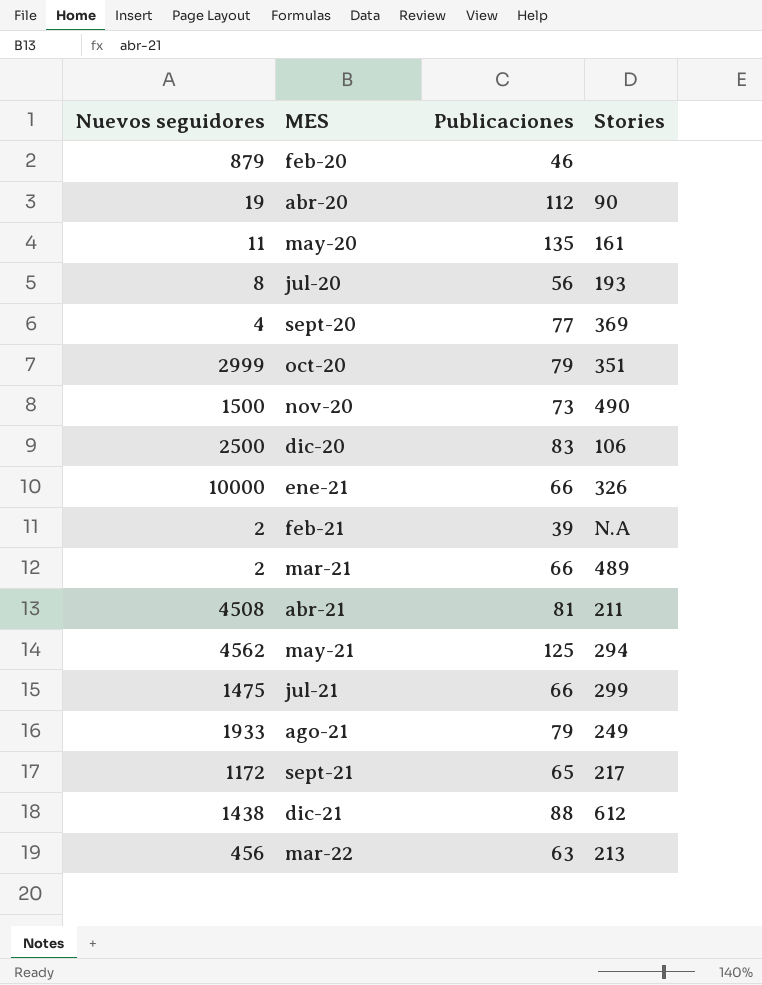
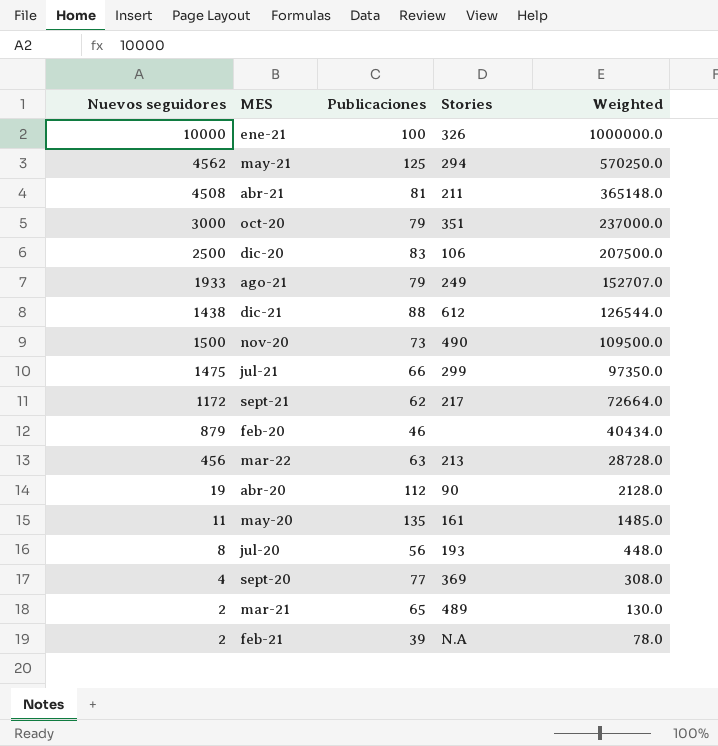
row order: MES ascending -> Weighted descending
column Weighted | formula: none -> [Nuevos seguidores] * [Publicaciones]
ene-21 | Publicaciones: 66 -> 100
oct-20 | Nuevos seguidores: 2999 -> 3000
sept-21 | Publicaciones: 65 -> 62
mar-21 | Publicaciones: 66 -> 65

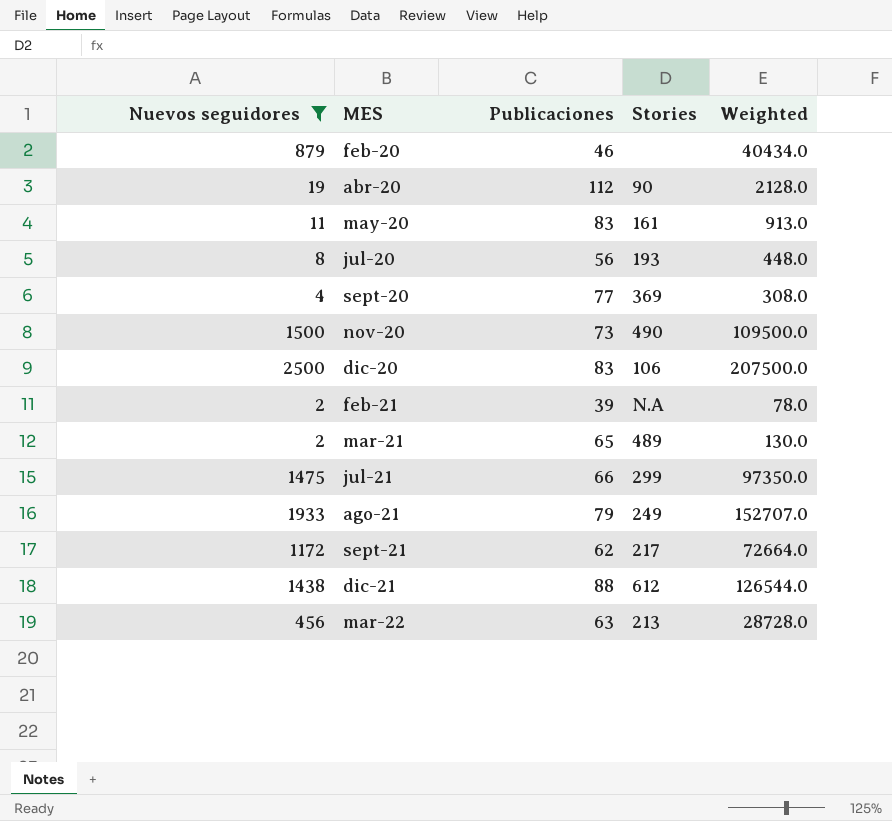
filter: none -> Nuevos seguidores <= 2500
row order: Weighted descending -> MES ascending
may-20 | Publicaciones: 135 -> 83
may-20 | Weighted: 1485.0 -> 913.0

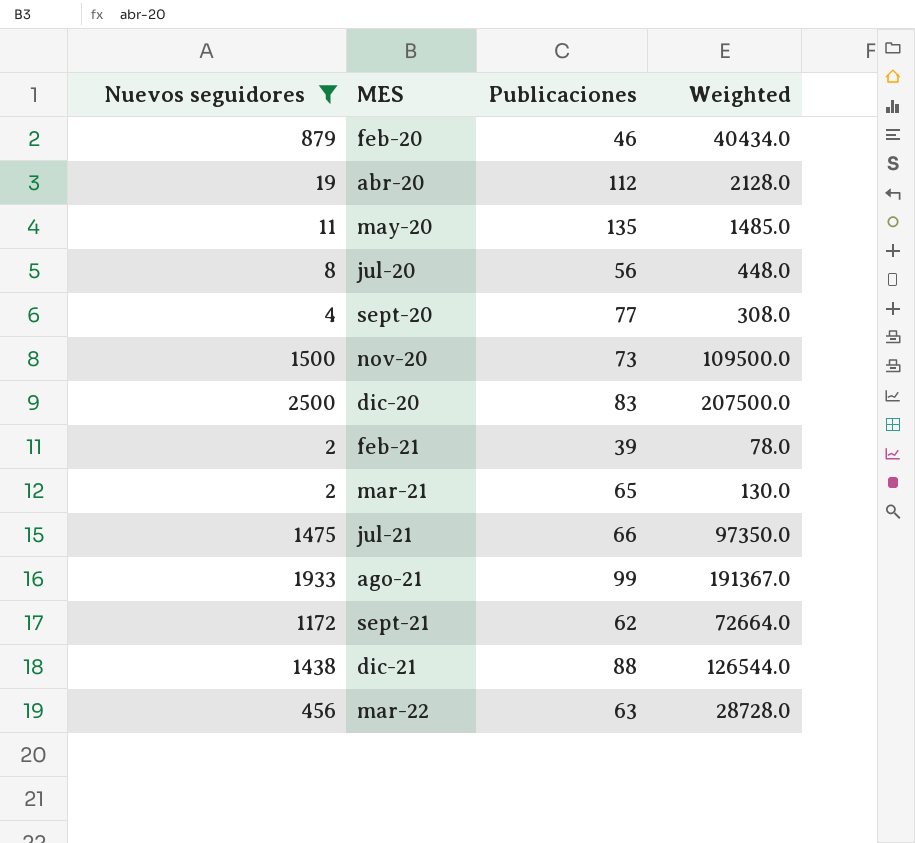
column Stories | position: 4 -> none
may-20 | Publicaciones: 83 -> 135
may-20 | Weighted: 913.0 -> 1485.0
ago-21 | Publicaciones: 79 -> 99
ago-21 | Weighted: 152707.0 -> 191367.0

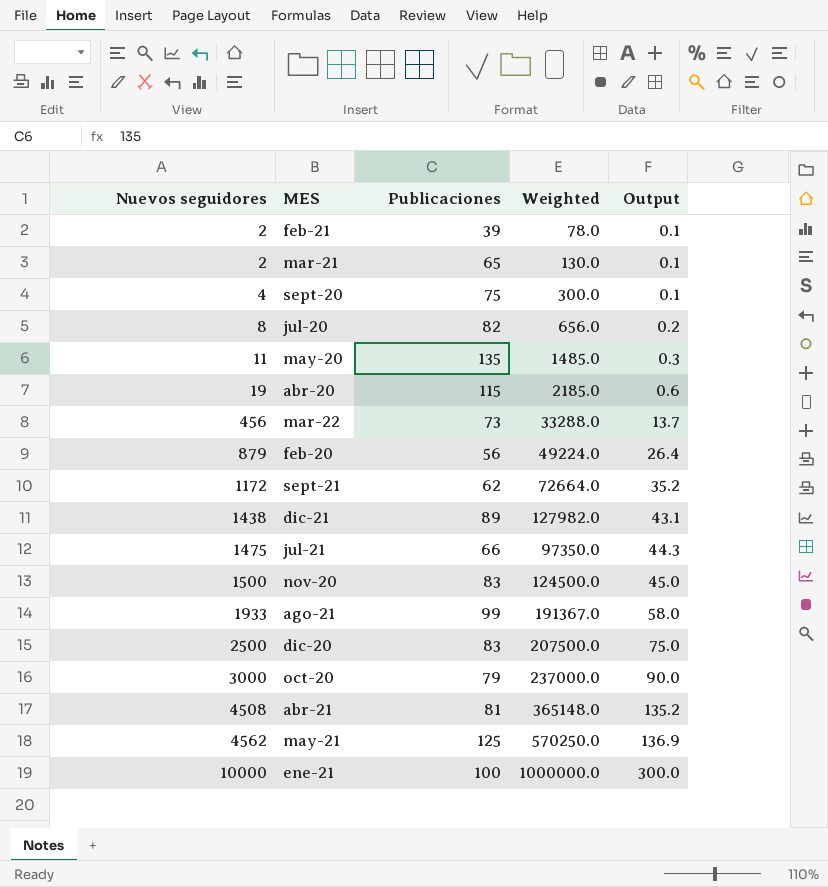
filter: Nuevos seguidores <= 2500 -> none
row order: MES ascending -> Nuevos seguidores ascending
column Output | formula: none -> [Nuevos seguidores] * 0.03
sept-20 | Publicaciones: 77 -> 75
sept-20 | Weighted: 308.0 -> 300.0
jul-20 | Publicaciones: 56 -> 82
jul-20 | Weighted: 448.0 -> 656.0
abr-20 | Publicaciones: 112 -> 115
abr-20 | Weighted: 2128.0 -> 2185.0
mar-22 | Publicaciones: 63 -> 73
mar-22 | Weighted: 28728.0 -> 33288.0
feb-20 | Publicaciones: 46 -> 56
feb-20 | Weighted: 40434.0 -> 49224.0
dic-21 | Publicaciones: 88 -> 89
dic-21 | Weighted: 126544.0 -> 127982.0
nov-20 | Publicaciones: 73 -> 83
nov-20 | Weighted: 109500.0 -> 124500.0

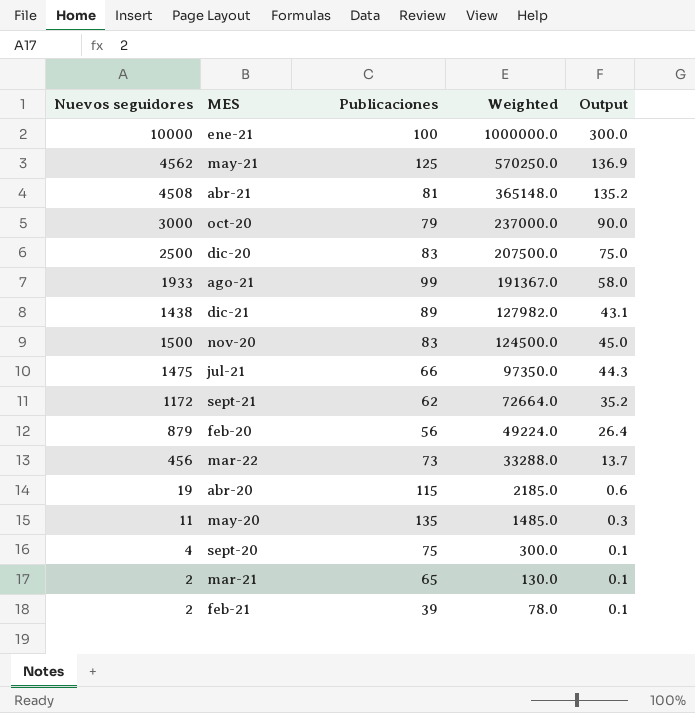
row order: Nuevos seguidores ascending -> Weighted descending
row jul-20: 8 | 82 | 656.0 | 0.2 -> none

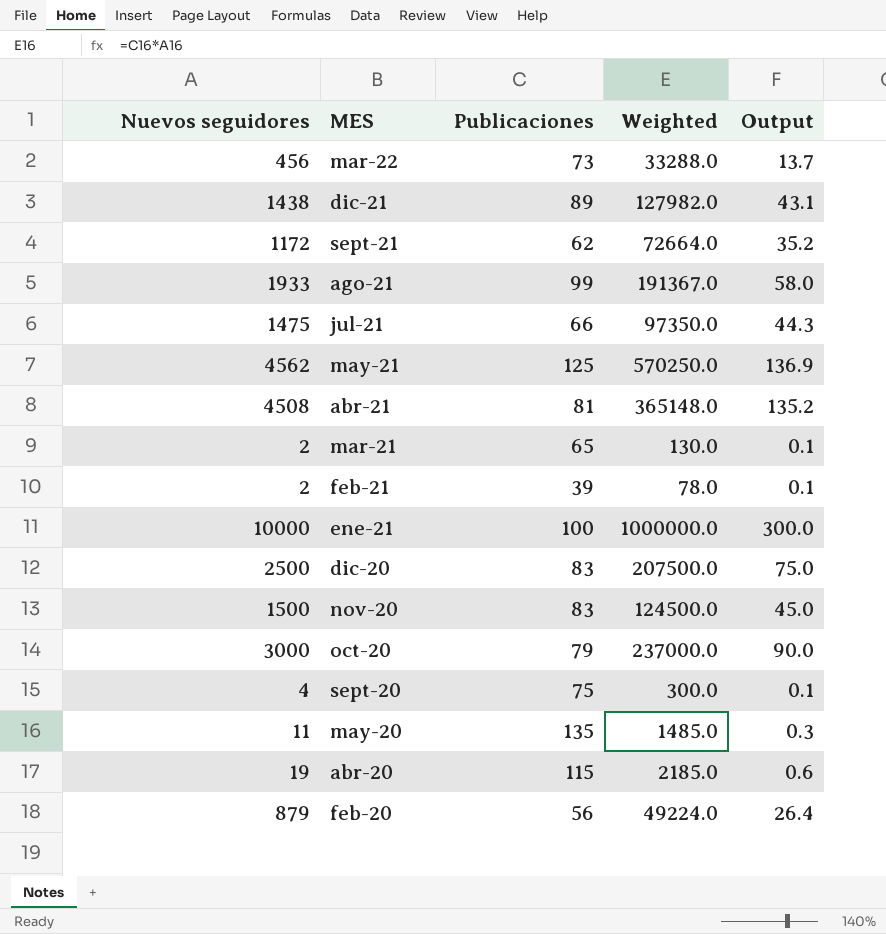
row order: Weighted descending -> MES descending

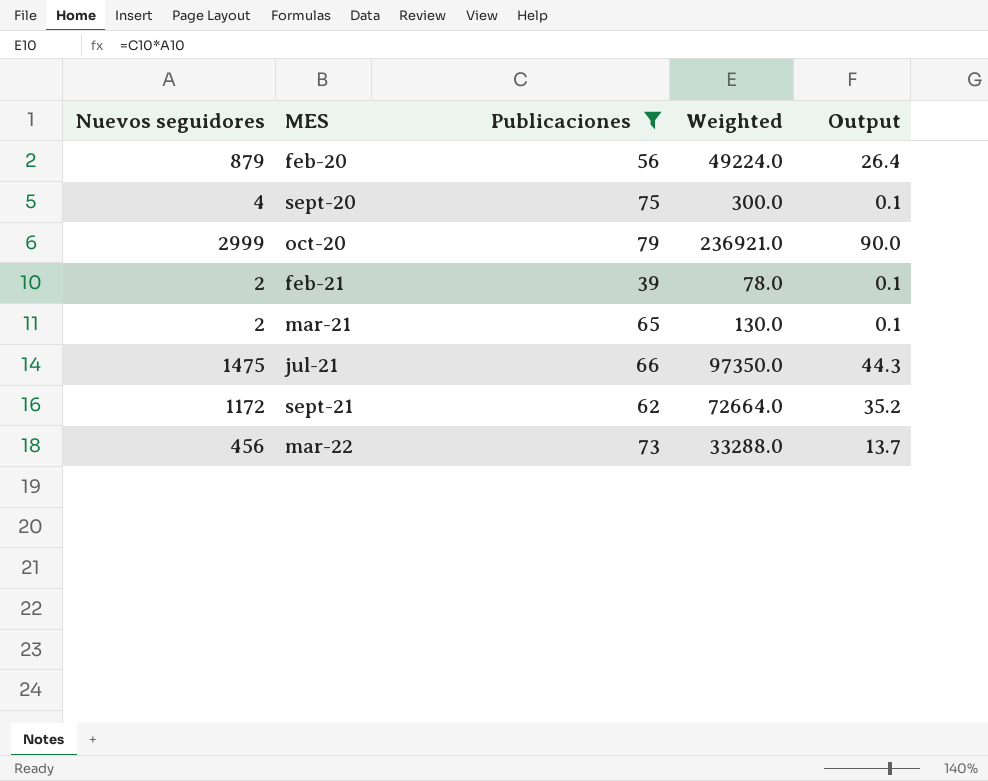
filter: none -> Publicaciones <= 79
row order: MES descending -> MES ascending
oct-20 | Nuevos seguidores: 3000 -> 2999
oct-20 | Weighted: 237000.0 -> 236921.0

